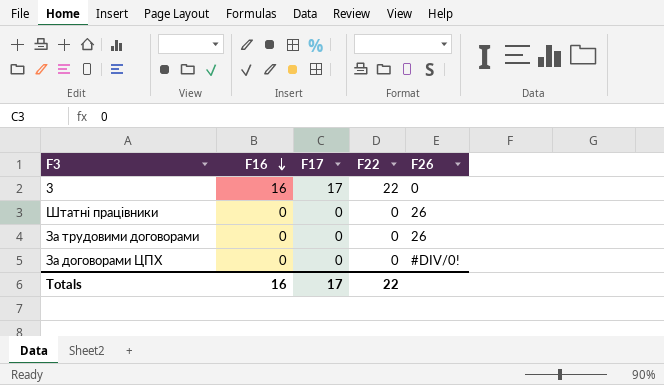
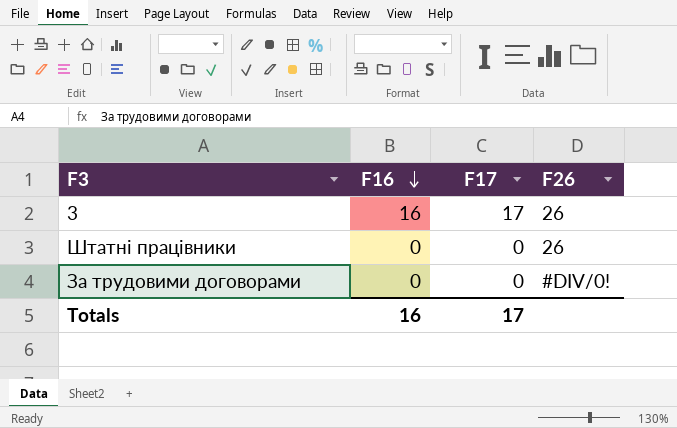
column F22 | position: 4 -> none
row За договорами ЦПХ: 0 | 0 | 0 | #DIV/0! -> none
3 | F26: 0 -> 26
За трудовими договорами | F26: 26 -> #DIV/0!

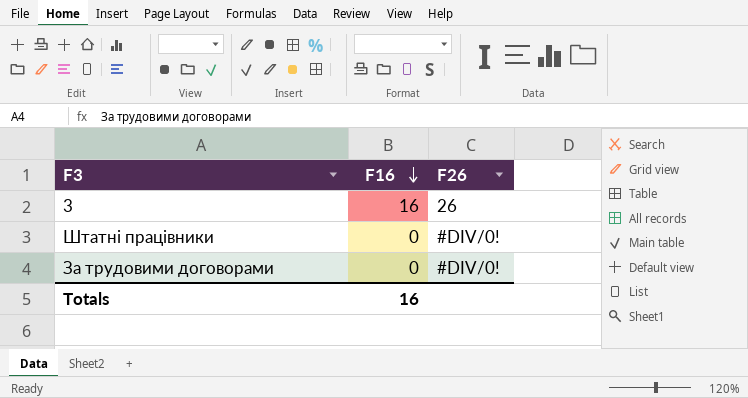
column F17 | position: 3 -> none
Штатні працівники | F26: 26 -> #DIV/0!

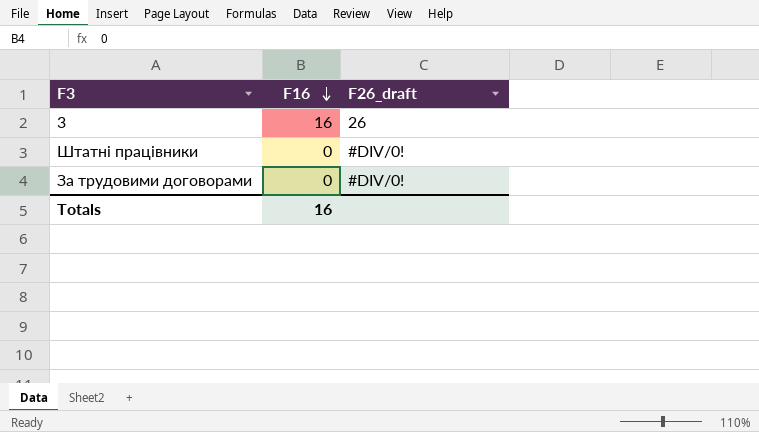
column name: F26 -> F26_draft

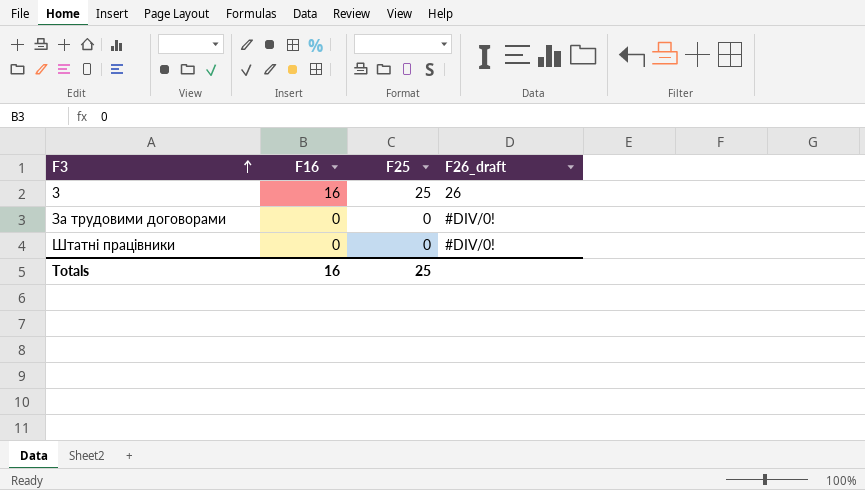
row order: F16 descending -> F3 ascending
column F25 | position: none -> 3

